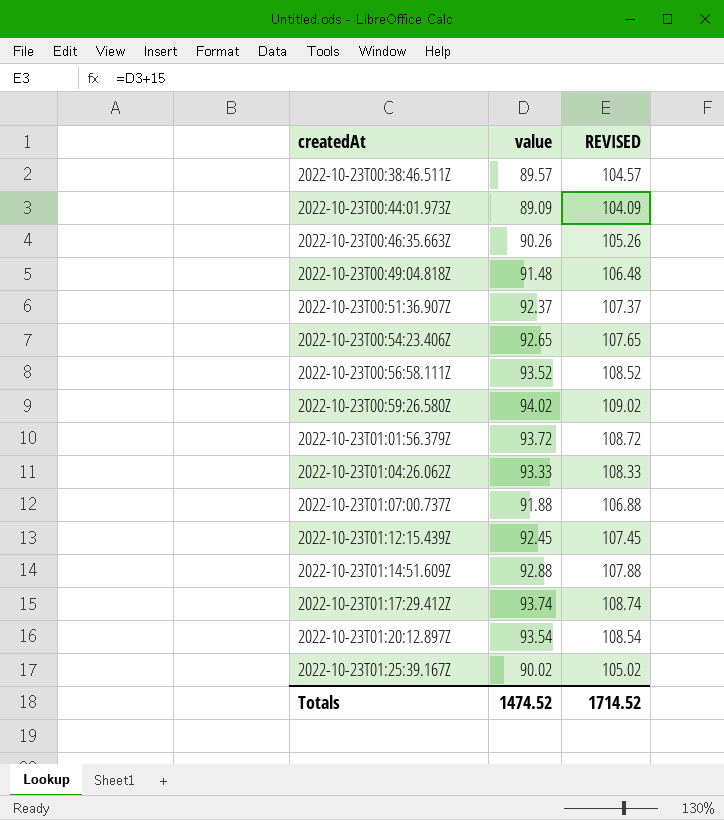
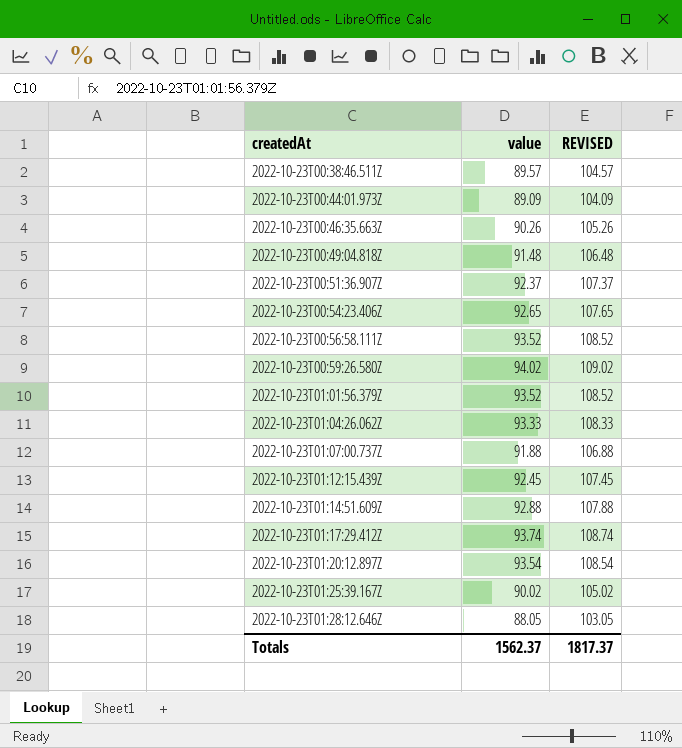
2022-10-23T01:01:56.379Z | value: 93.72 -> 93.52
2022-10-23T01:01:56.379Z | REVISED: 108.72 -> 108.52
row 2022-10-23T01:28:12.646Z: none -> 88.05 | 103.05
Totals | value: 1474.52 -> 1562.37
Totals | REVISED: 1714.52 -> 1817.37

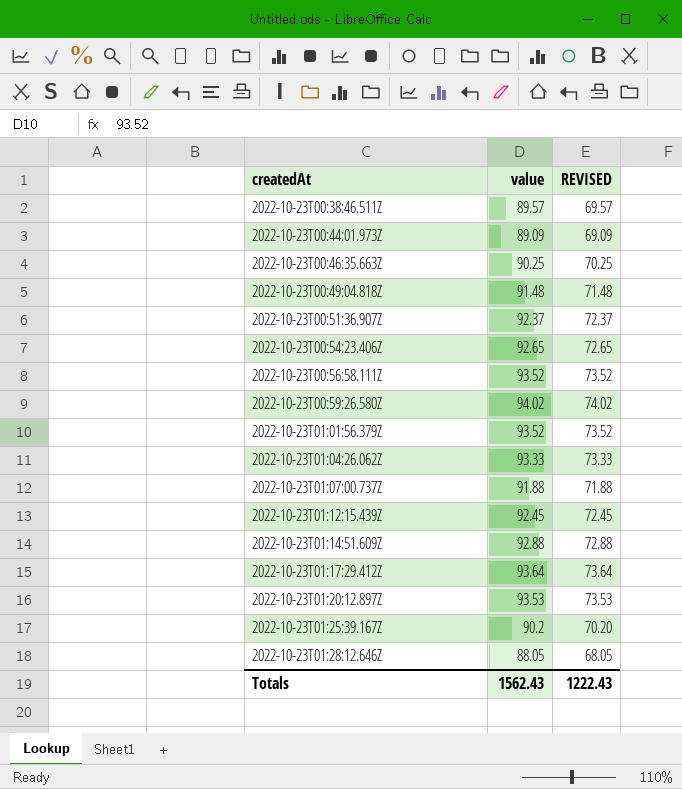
column REVISED | formula: [value] + 15 -> [value] - 20
2022-10-23T00:46:35.663Z | value: 90.26 -> 90.25
2022-10-23T01:17:29.412Z | value: 93.74 -> 93.64
2022-10-23T01:20:12.897Z | value: 93.54 -> 93.53
2022-10-23T01:25:39.167Z | value: 90.02 -> 90.2
Totals | value: 1562.37 -> 1562.43
Totals | REVISED: 1817.37 -> 1222.43

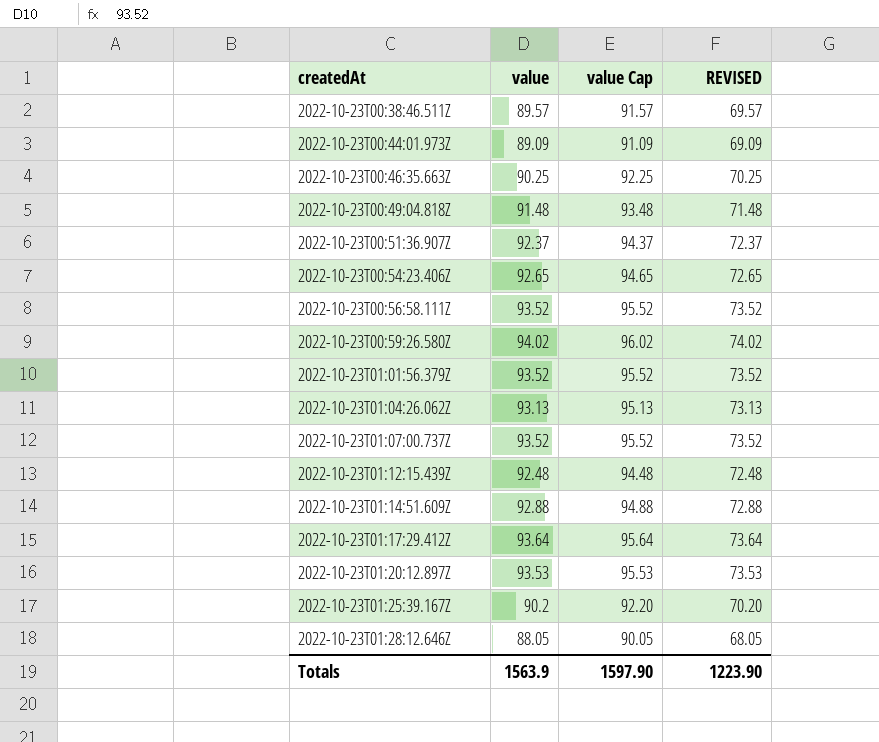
column value Cap | formula: none -> [value] + 2
2022-10-23T01:04:26.062Z | value: 93.33 -> 93.13
2022-10-23T01:04:26.062Z | REVISED: 73.33 -> 73.13
2022-10-23T01:07:00.737Z | value: 91.88 -> 93.52
2022-10-23T01:07:00.737Z | REVISED: 71.88 -> 73.52
2022-10-23T01:12:15.439Z | value: 92.45 -> 92.48
2022-10-23T01:12:15.439Z | REVISED: 72.45 -> 72.48
Totals | value: 1562.43 -> 1563.9
Totals | REVISED: 1222.43 -> 1223.90

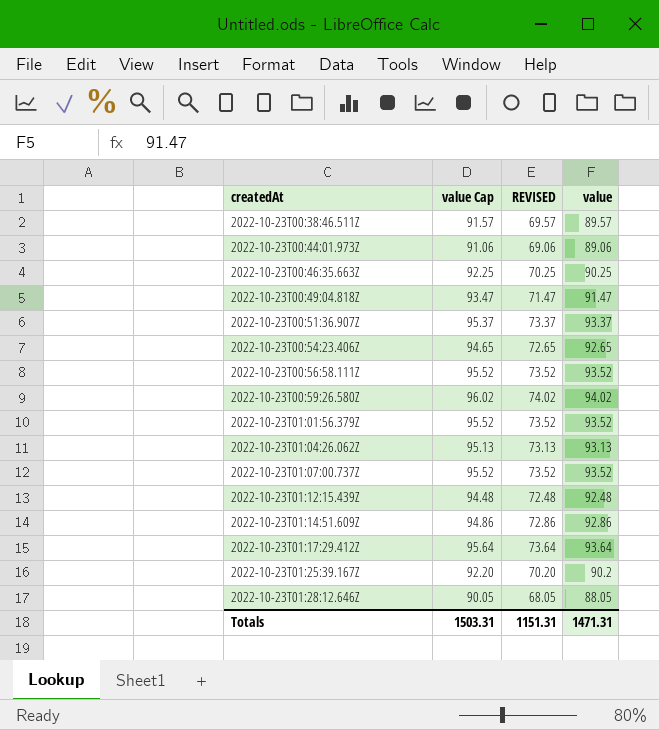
column value | position: 2 -> 4
row 2022-10-23T01:20:12.897Z: 93.53 | 95.53 | 73.53 -> none
2022-10-23T00:44:01.973Z | value Cap: 91.09 -> 91.06
2022-10-23T00:44:01.973Z | REVISED: 69.09 -> 69.06
2022-10-23T00:44:01.973Z | value: 89.09 -> 89.06
2022-10-23T00:49:04.818Z | value Cap: 93.48 -> 93.47
2022-10-23T00:49:04.818Z | REVISED: 71.48 -> 71.47
2022-10-23T00:49:04.818Z | value: 91.48 -> 91.47
2022-10-23T00:51:36.907Z | value Cap: 94.37 -> 95.37
2022-10-23T00:51:36.907Z | REVISED: 72.37 -> 73.37
2022-10-23T00:51:36.907Z | value: 92.37 -> 93.37
2022-10-23T01:14:51.609Z | value Cap: 94.88 -> 94.86
2022-10-23T01:14:51.609Z | REVISED: 72.88 -> 72.86
2022-10-23T01:14:51.609Z | value: 92.88 -> 92.86
Totals | value Cap: 1597.90 -> 1503.31
Totals | REVISED: 1223.90 -> 1151.31
Totals | value: 1563.9 -> 1471.31

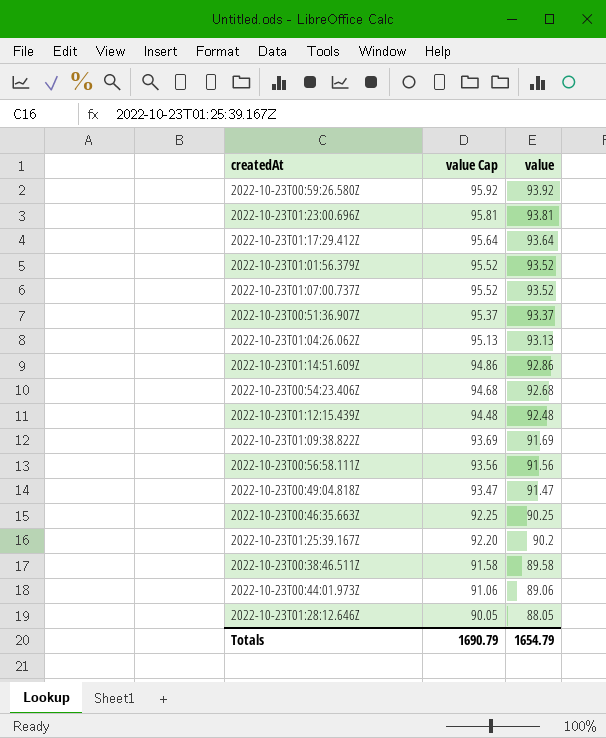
row order: createdAt ascending -> value Cap descending
column REVISED | formula: [value] - 20 -> none
2022-10-23T00:59:26.580Z | value Cap: 96.02 -> 95.92
2022-10-23T00:59:26.580Z | value: 94.02 -> 93.92
row 2022-10-23T01:23:00.696Z: none -> 95.81 | 93.81
2022-10-23T00:54:23.406Z | value Cap: 94.65 -> 94.68
2022-10-23T00:54:23.406Z | value: 92.65 -> 92.68
row 2022-10-23T01:09:38.822Z: none -> 93.69 | 91.69
2022-10-23T00:56:58.111Z | value Cap: 95.52 -> 93.56
2022-10-23T00:56:58.111Z | value: 93.52 -> 91.56
2022-10-23T00:38:46.511Z | value Cap: 91.57 -> 91.58
2022-10-23T00:38:46.511Z | value: 89.57 -> 89.58
Totals | value Cap: 1503.31 -> 1690.79
Totals | value: 1471.31 -> 1654.79

